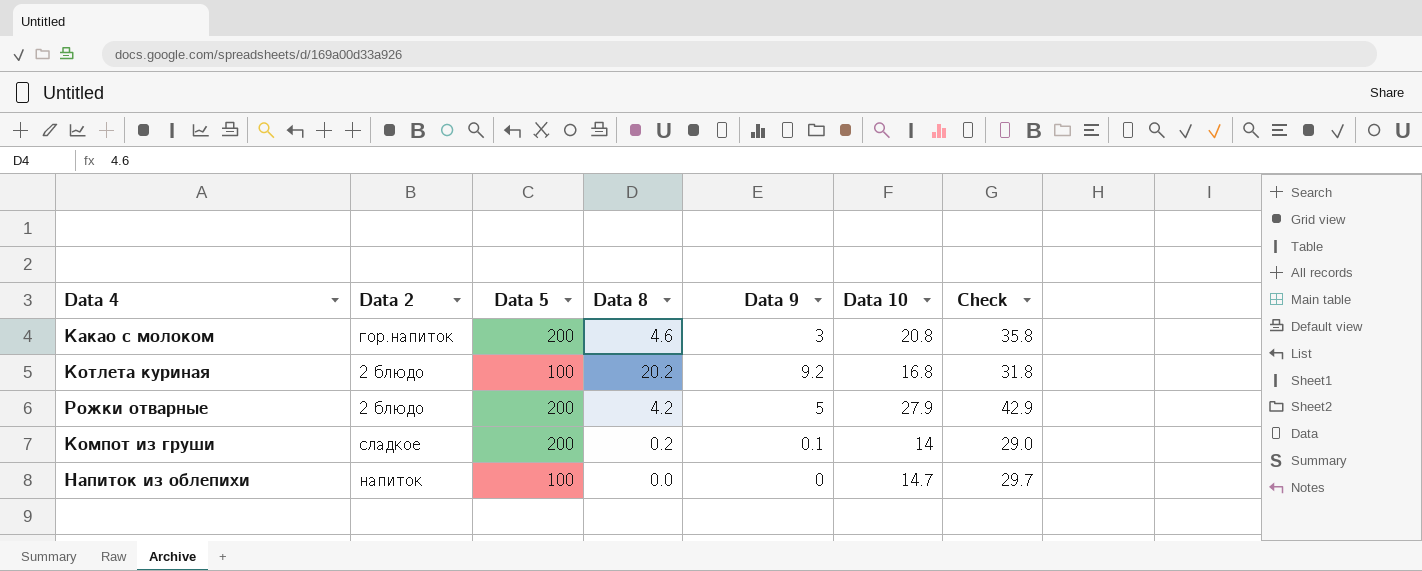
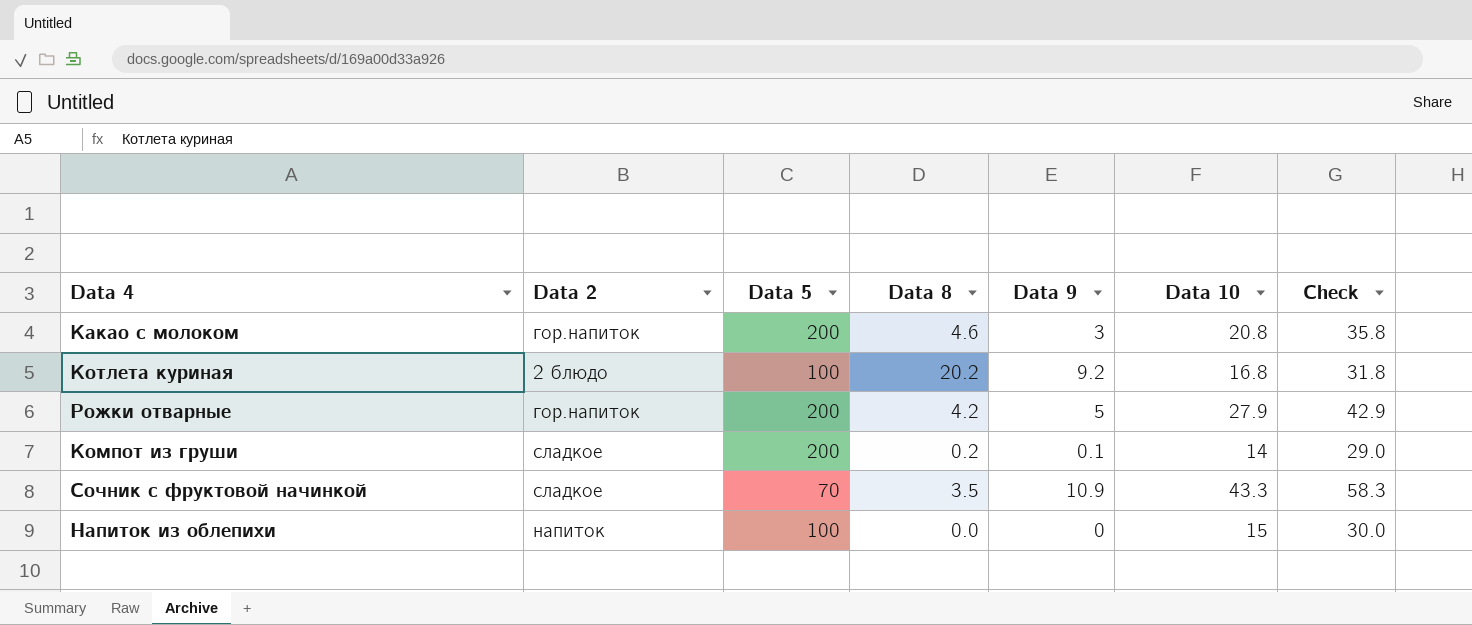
Рожки отварные | Data 2: 2 блюдо -> гор.напиток
row Сочник с фруктовой начинкой: none -> сладкое | 70 | 3.5 | 10.9 | 43.3 | 58.3
Напиток из облепихи | Data 10: 14.7 -> 15
Напиток из облепихи | Check: 29.7 -> 30.0

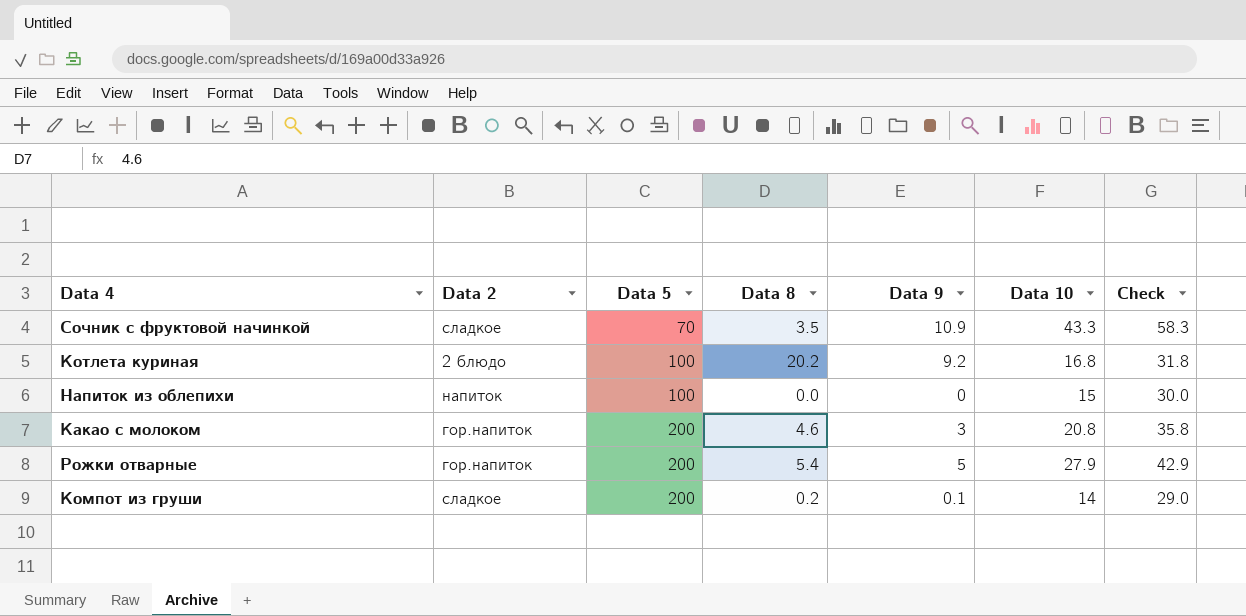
row order: none -> Data 5 ascending
Рожки отварные | Data 8: 4.2 -> 5.4

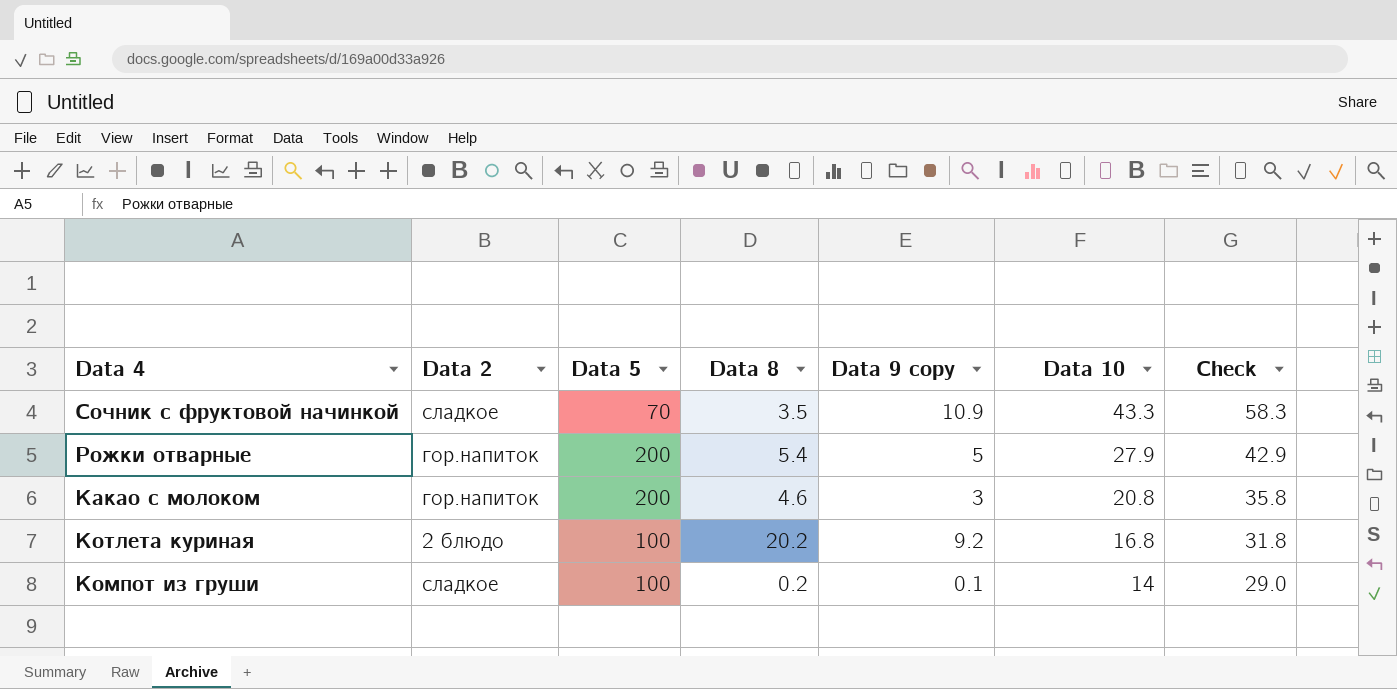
row order: Data 5 ascending -> Data 10 descending
column name: Data 9 -> Data 9 copy
row Напиток из облепихи: напиток | 100 | 0.0 | 0 | 15 | 30.0 -> none
Компот из груши | Data 5: 200 -> 100

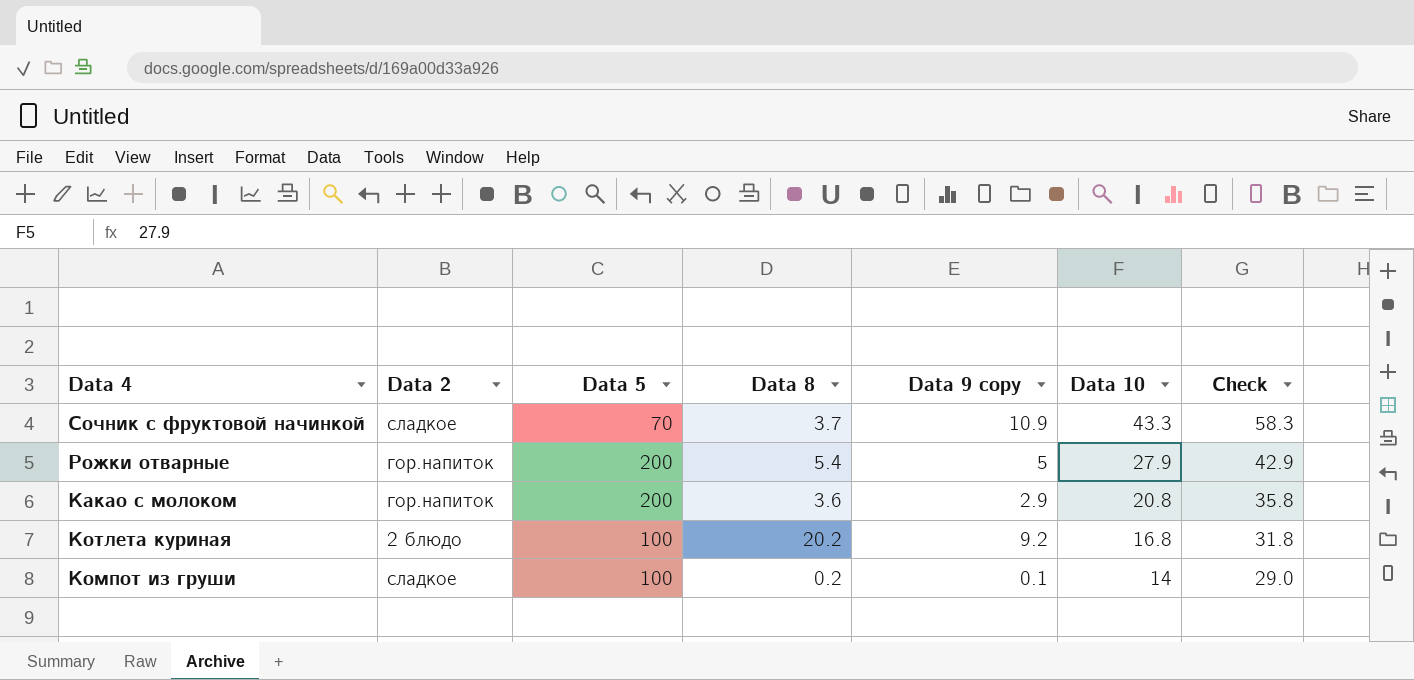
Сочник с фруктовой начинкой | Data 8: 3.5 -> 3.7
Какао с молоком | Data 8: 4.6 -> 3.6
Какао с молоком | Data 9 copy: 3 -> 2.9

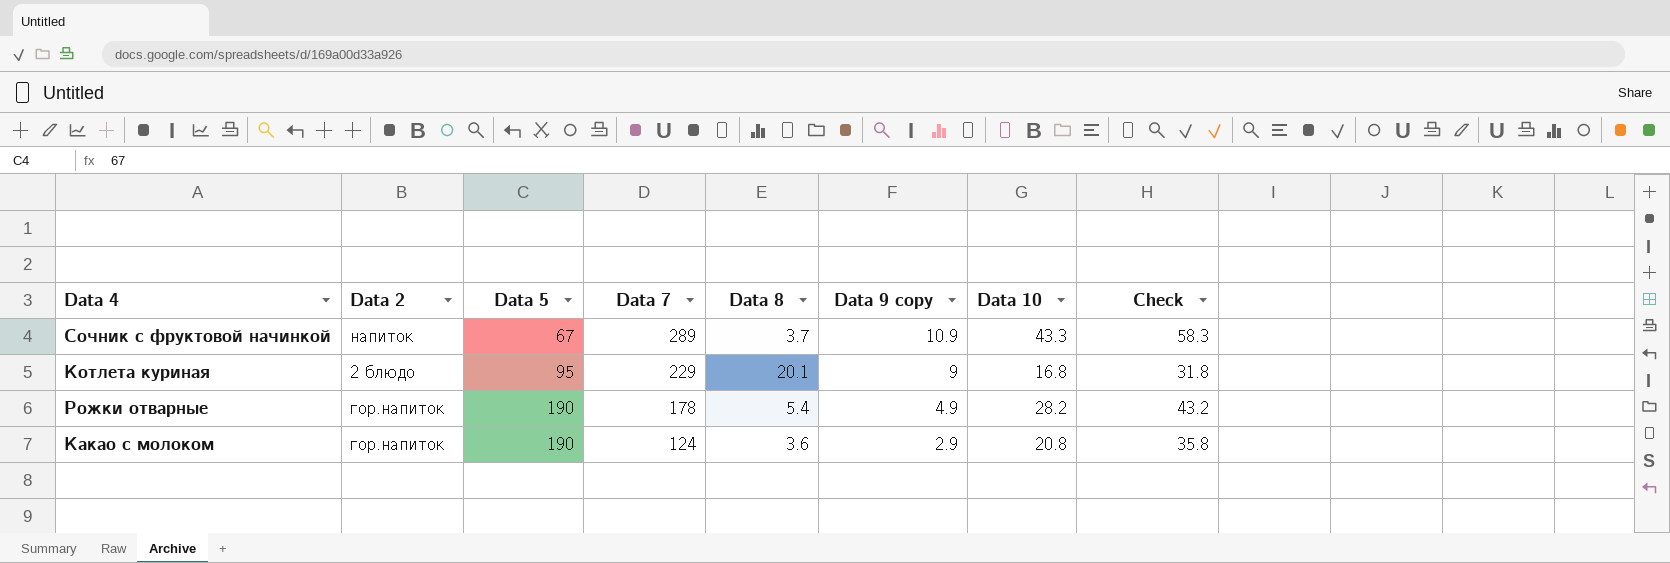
row order: Data 10 descending -> Data 5 ascending
column Data 7 | position: none -> 4
row Компот из груши: сладкое | 100 | 0.2 | 0.1 | 14 | 29.0 -> none
Сочник с фруктовой начинкой | Data 2: сладкое -> напиток
Сочник с фруктовой начинкой | Data 5: 70 -> 67
Котлета куриная | Data 5: 100 -> 95
Котлета куриная | Data 8: 20.2 -> 20.1
Котлета куриная | Data 9 copy: 9.2 -> 9
Рожки отварные | Data 5: 200 -> 190
Рожки отварные | Data 9 copy: 5 -> 4.9
Рожки отварные | Data 10: 27.9 -> 28.2
Рожки отварные | Check: 42.9 -> 43.2
Какао с молоком | Data 5: 200 -> 190

